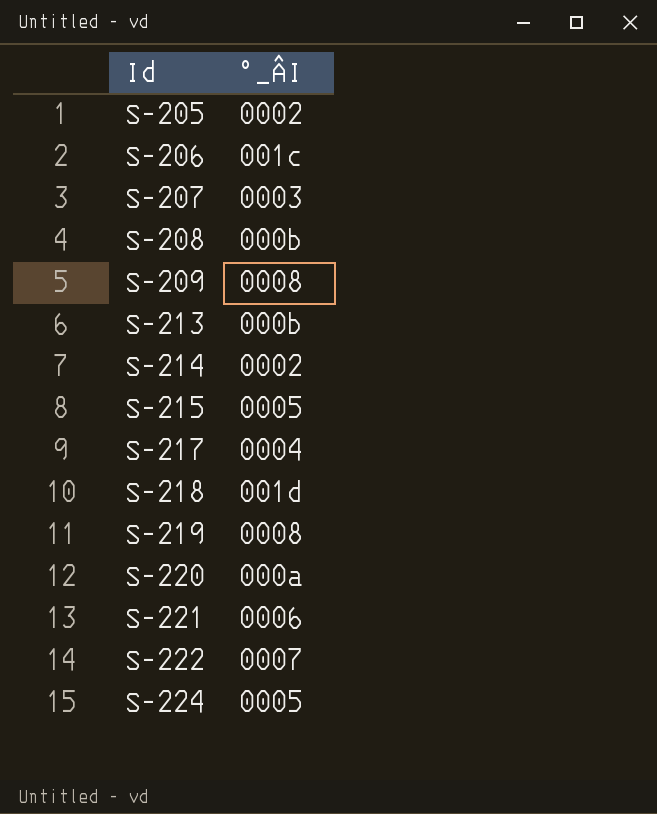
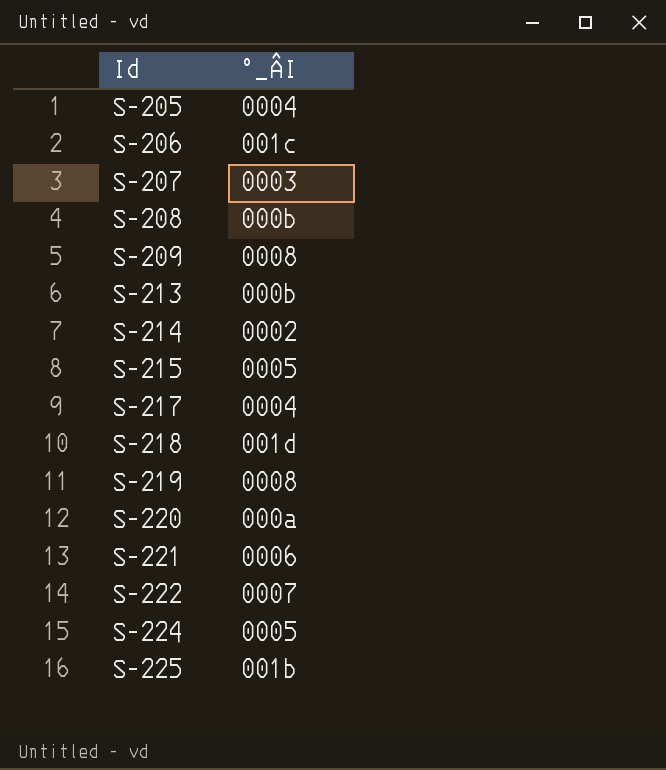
S-205 | °_ÂI: 0002 -> 0004
row S-225: none -> 001b

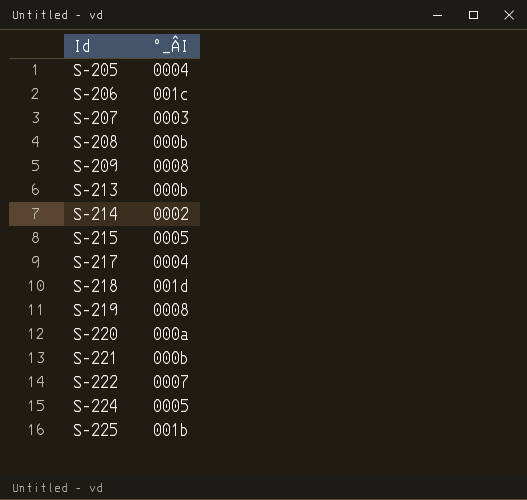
S-221 | °_ÂI: 0006 -> 000b

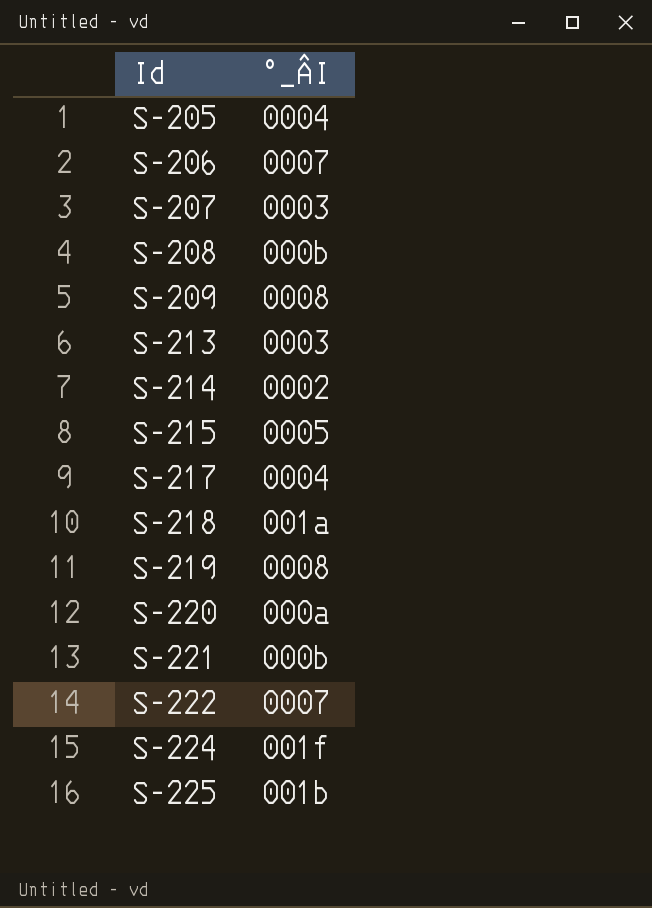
S-206 | °_ÂI: 001c -> 0007
S-213 | °_ÂI: 000b -> 0003
S-218 | °_ÂI: 001d -> 001a
S-224 | °_ÂI: 0005 -> 001f

